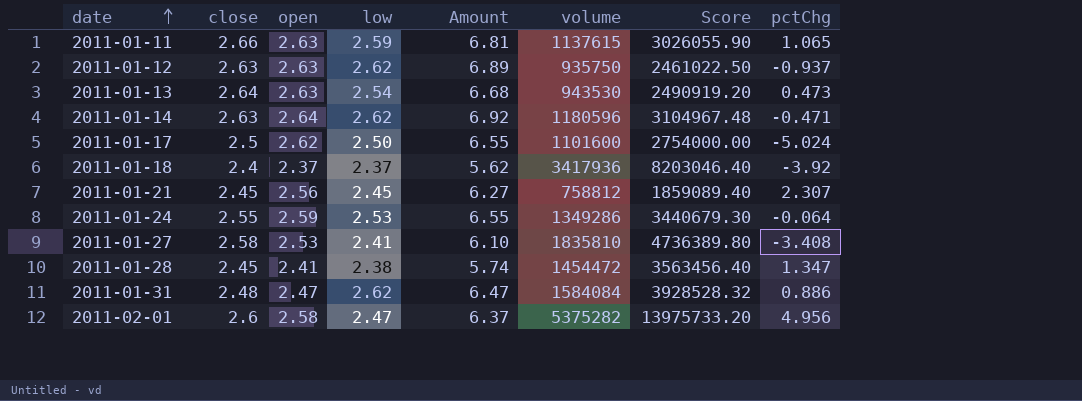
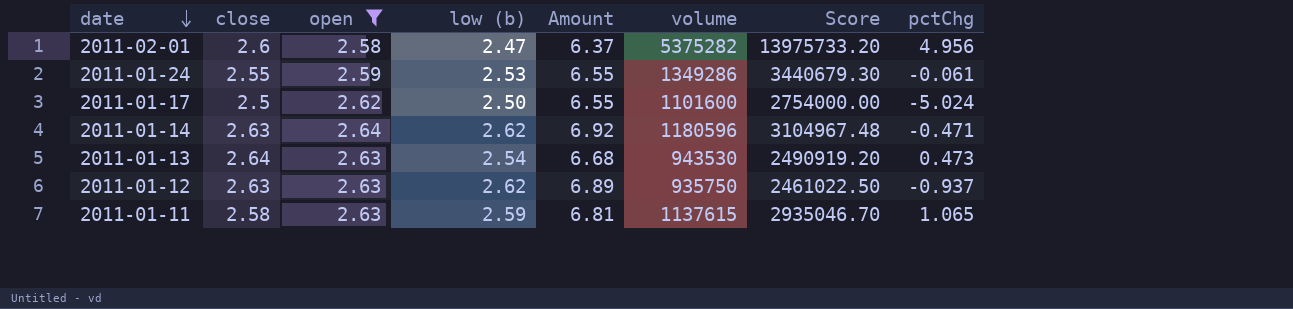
filter: none -> open >= 2.58
row order: date ascending -> date descending
column name: low -> low (b)
2011-01-24 | pctChg: -0.064 -> -0.061
2011-01-11 | close: 2.66 -> 2.58
2011-01-11 | Score: 3026055.90 -> 2935046.70

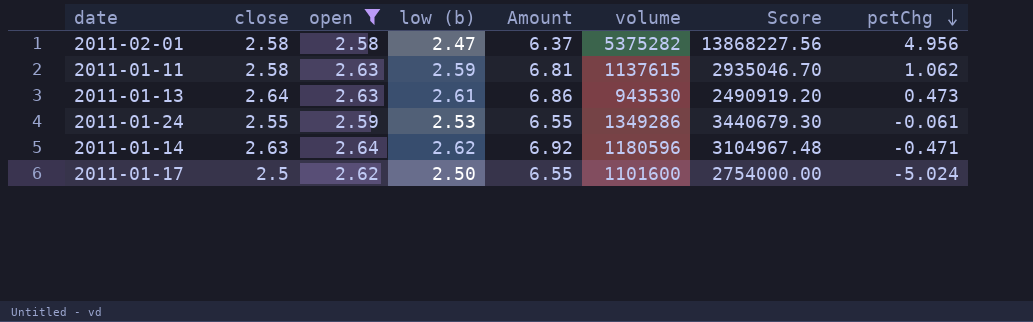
row order: date descending -> pctChg descending
row 2011-01-12: 2.63 | 2.63 | 2.62 | 6.89 | 935750 | 2461022.50 | -0.937 -> none
2011-02-01 | close: 2.6 -> 2.58
2011-02-01 | Score: 13975733.20 -> 13868227.56
2011-01-11 | pctChg: 1.065 -> 1.062
2011-01-13 | low (b): 2.54 -> 2.61
2011-01-13 | Amount: 6.68 -> 6.86

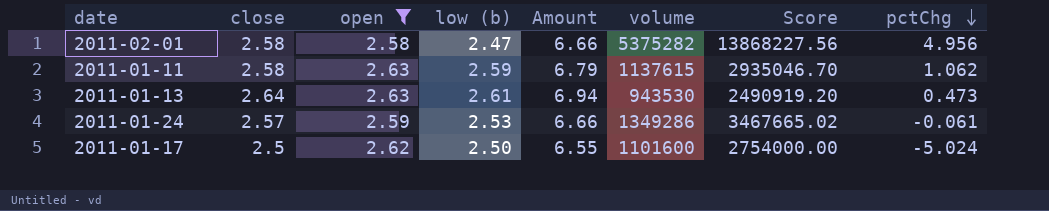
column Amount | formula: [open] * [low (b)] -> [close] * [open]
row 2011-01-14: 2.63 | 2.64 | 2.62 | 6.92 | 1180596 | 3104967.48 | -0.471 -> none
2011-01-24 | close: 2.55 -> 2.57
2011-01-24 | Score: 3440679.30 -> 3467665.02

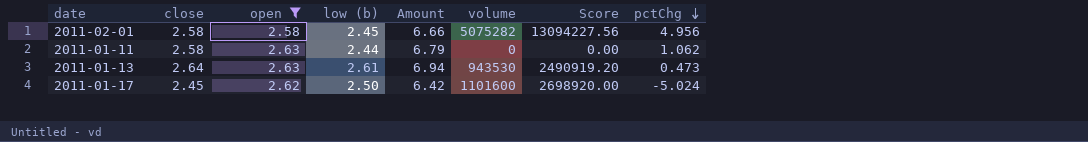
row 2011-01-24: 2.57 | 2.59 | 2.53 | 6.66 | 1349286 | 3467665.02 | -0.061 -> none
2011-02-01 | low (b): 2.47 -> 2.45
2011-02-01 | volume: 5375282 -> 5075282
2011-02-01 | Score: 13868227.56 -> 13094227.56
2011-01-11 | low (b): 2.59 -> 2.44
2011-01-11 | volume: 1137615 -> 0
2011-01-11 | Score: 2935046.70 -> 0.00
2011-01-17 | close: 2.5 -> 2.45
2011-01-17 | Amount: 6.55 -> 6.42
2011-01-17 | Score: 2754000.00 -> 2698920.00

